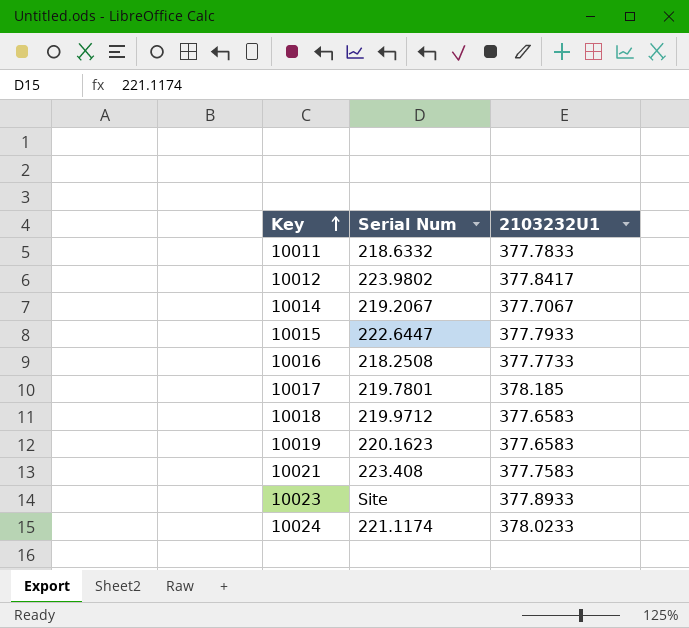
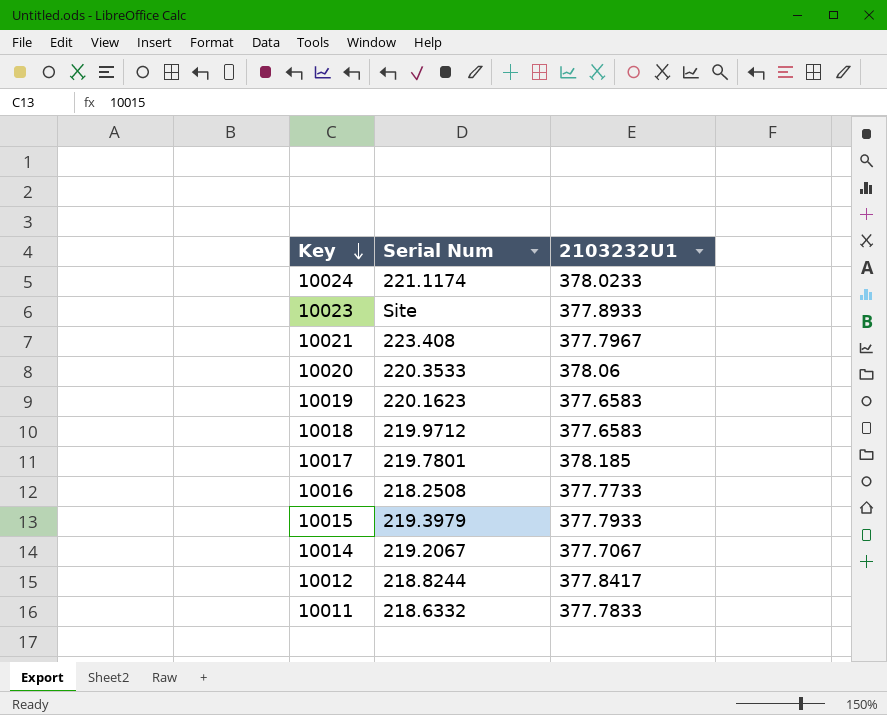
row order: Key ascending -> Key descending
10021 | 2103232U1: 377.7583 -> 377.7967
row 10020: none -> 220.3533 | 378.06
10015 | Serial Num: 222.6447 -> 219.3979
10012 | Serial Num: 223.9802 -> 218.8244

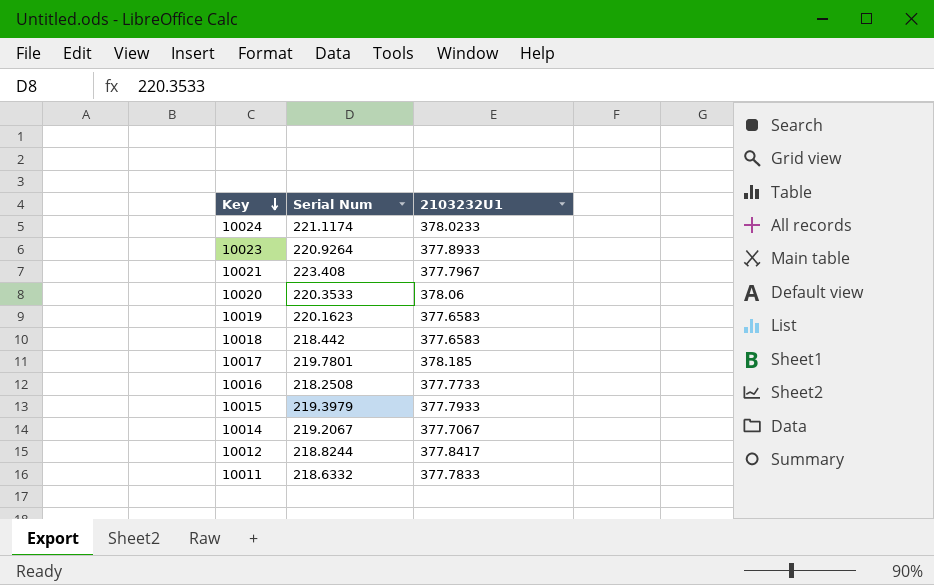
10023 | Serial Num: Site -> 220.9264
10018 | Serial Num: 219.9712 -> 218.442

